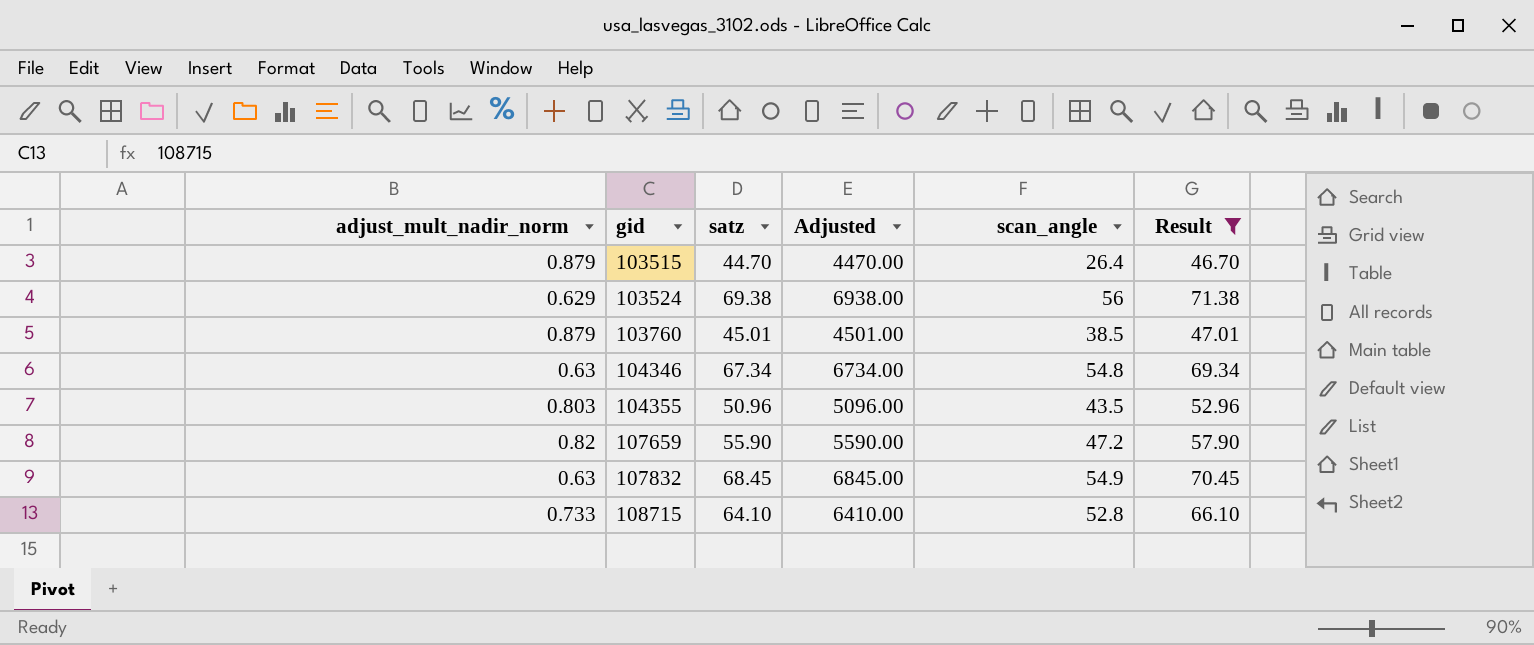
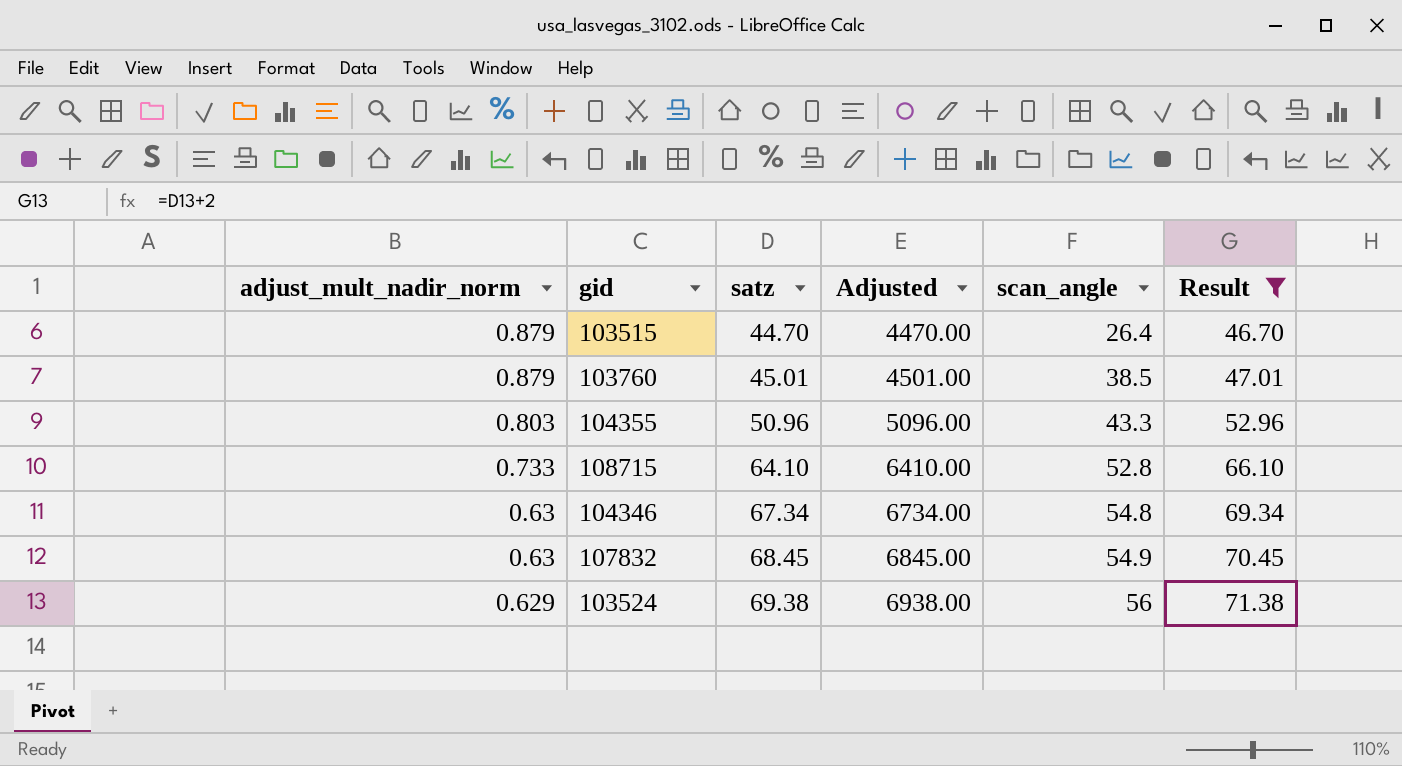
row order: gid ascending -> adjust_mult_nadir_norm descending
row 107659: 0.82 | 55.90 | 5590.00 | 47.2 | 57.90 -> none
104355 | scan_angle: 43.5 -> 43.3

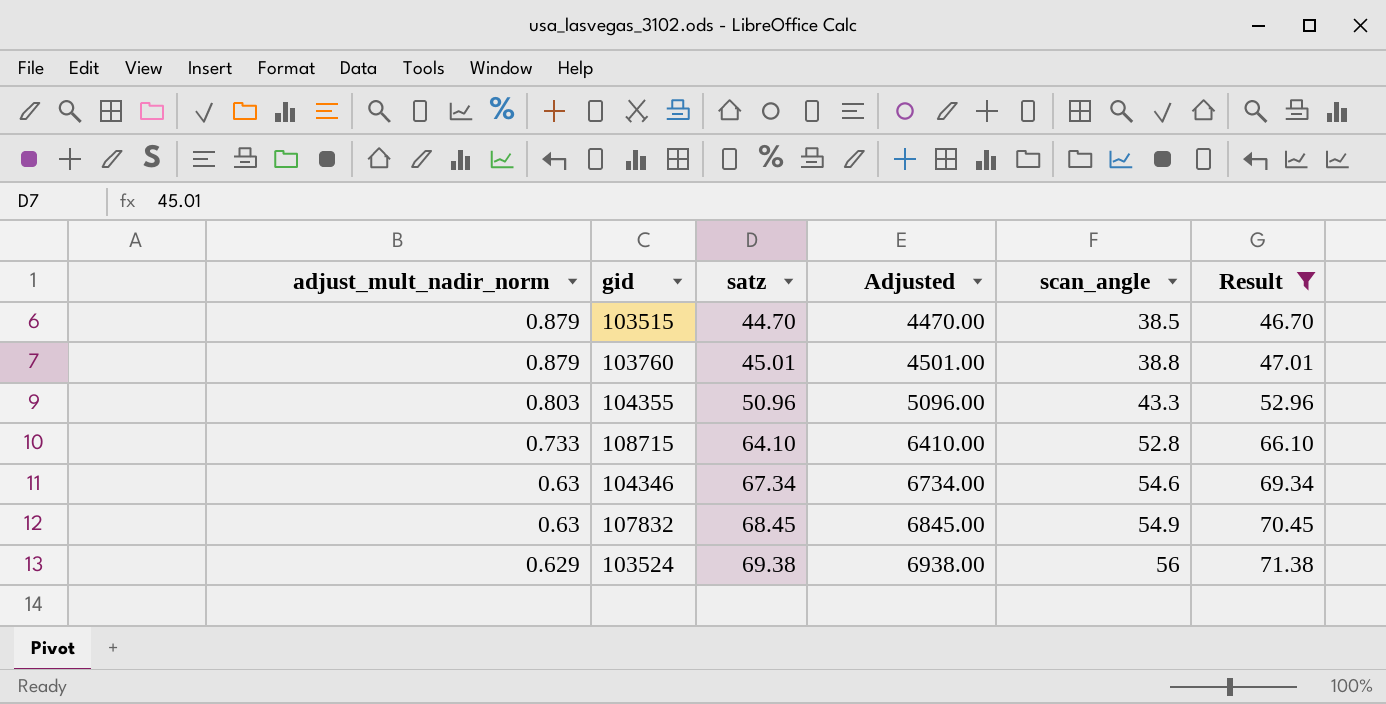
103515 | scan_angle: 26.4 -> 38.5
103760 | scan_angle: 38.5 -> 38.8
104346 | scan_angle: 54.8 -> 54.6

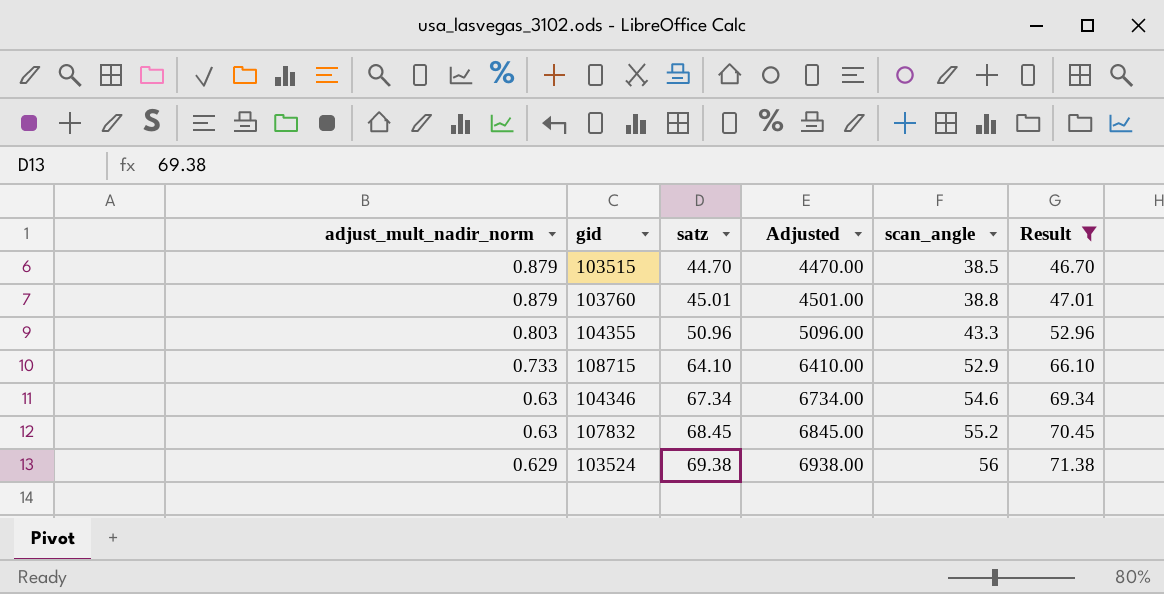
108715 | scan_angle: 52.8 -> 52.9
107832 | scan_angle: 54.9 -> 55.2

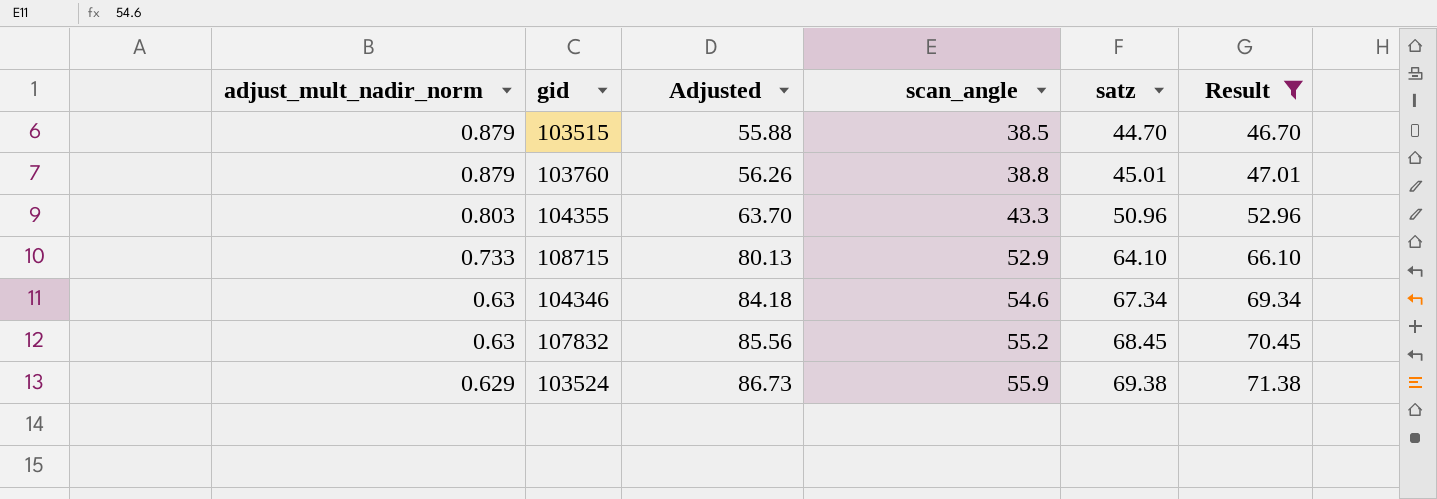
column Adjusted | formula: [satz] * 100 -> [satz] * 1.25
column satz | position: 3 -> 5
103524 | scan_angle: 56 -> 55.9

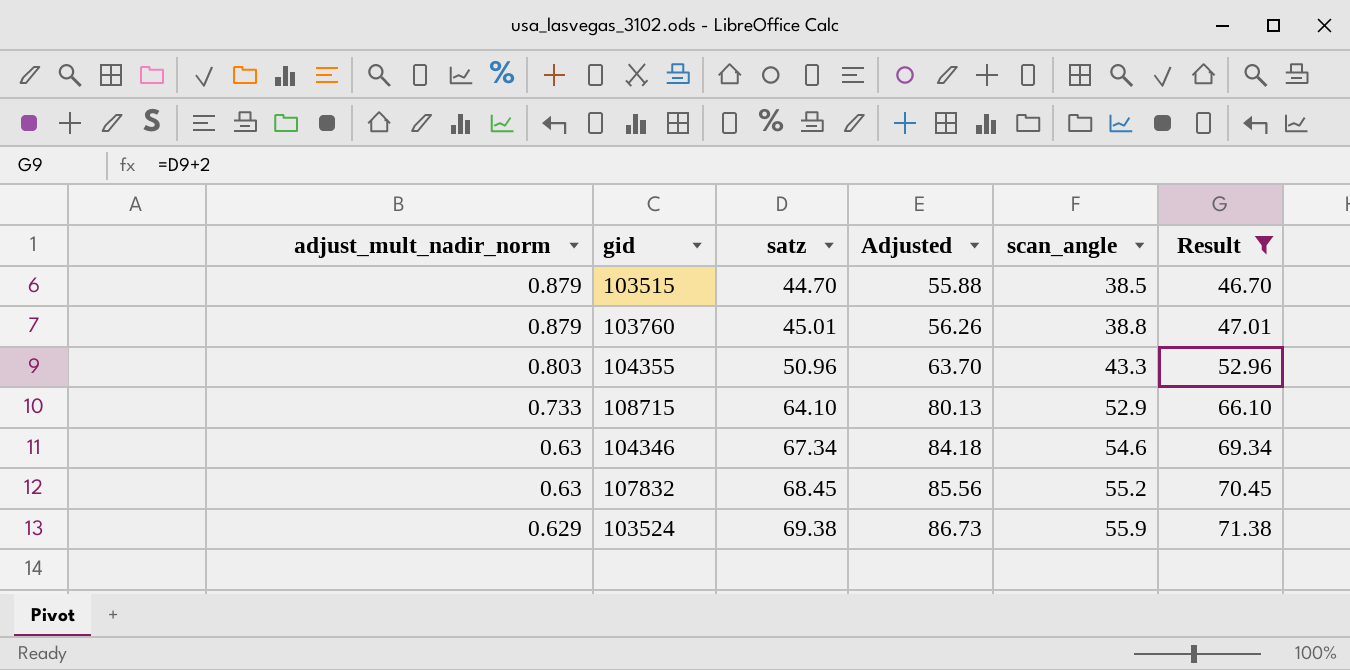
column satz | position: 5 -> 3

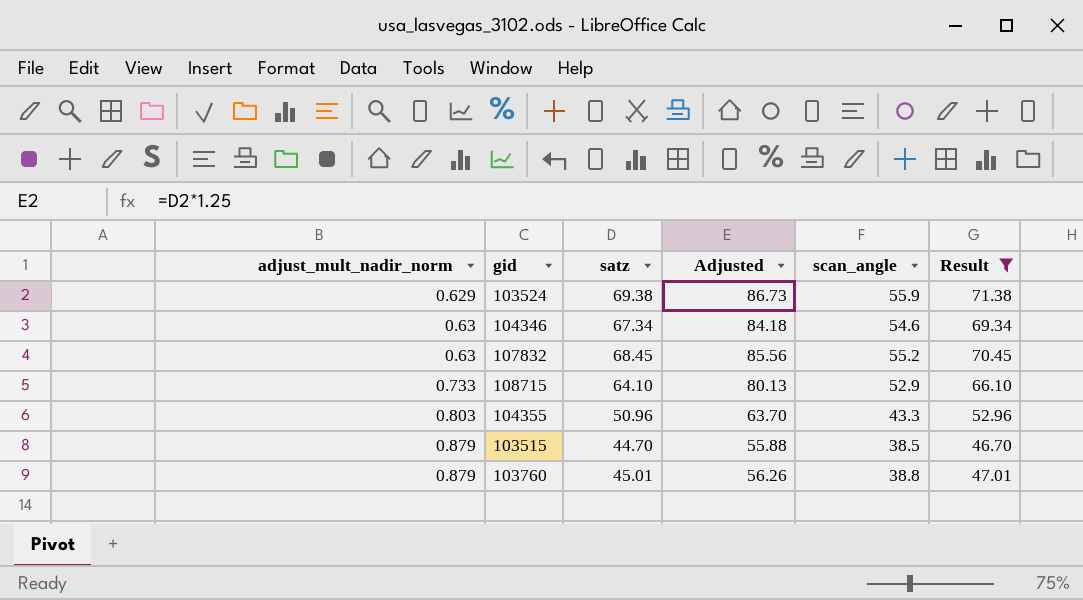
row order: adjust_mult_nadir_norm descending -> adjust_mult_nadir_norm ascending

